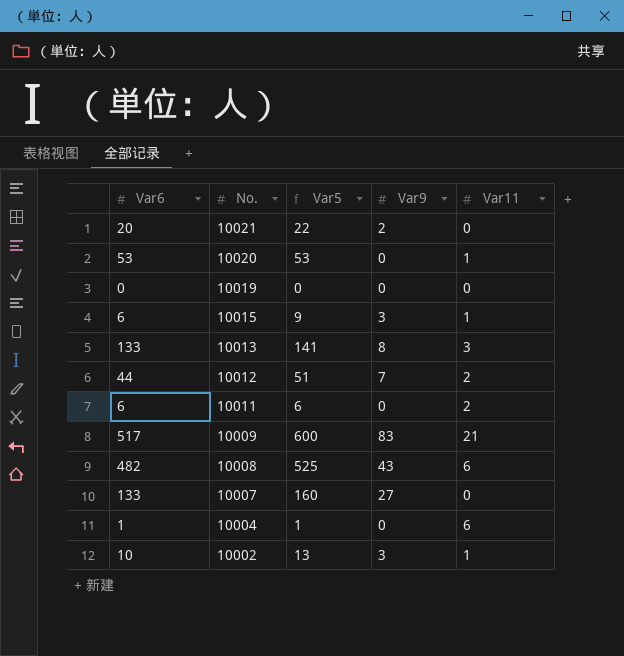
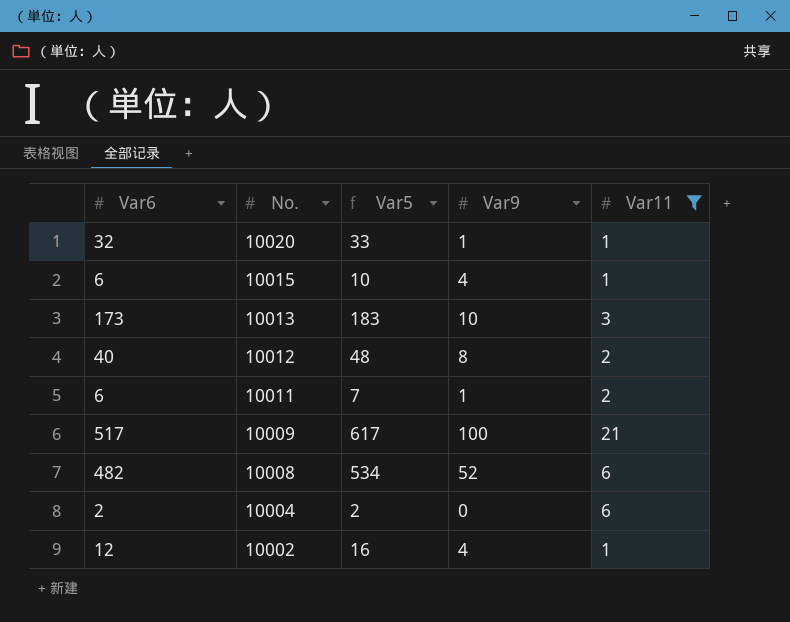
filter: none -> Var11 != 0
10020 | Var6: 53 -> 32
10020 | Var5: 53 -> 33
10020 | Var9: 0 -> 1
10015 | Var5: 9 -> 10
10015 | Var9: 3 -> 4
10013 | Var6: 133 -> 173
10013 | Var5: 141 -> 183
10013 | Var9: 8 -> 10
10012 | Var6: 44 -> 40
10012 | Var5: 51 -> 48
10012 | Var9: 7 -> 8
10011 | Var5: 6 -> 7
10011 | Var9: 0 -> 1
10009 | Var5: 600 -> 617
10009 | Var9: 83 -> 100
10008 | Var5: 525 -> 534
10008 | Var9: 43 -> 52
10004 | Var6: 1 -> 2
10004 | Var5: 1 -> 2
10002 | Var6: 10 -> 12
10002 | Var5: 13 -> 16
10002 | Var9: 3 -> 4

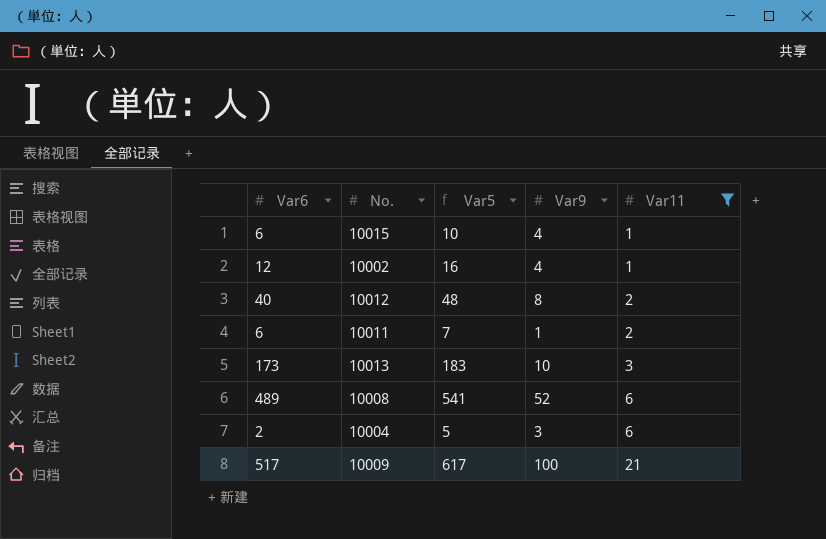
row order: No. descending -> Var11 ascending
row 10020: 32 | 33 | 1 | 1 -> none
10008 | Var6: 482 -> 489
10008 | Var5: 534 -> 541
10004 | Var5: 2 -> 5
10004 | Var9: 0 -> 3

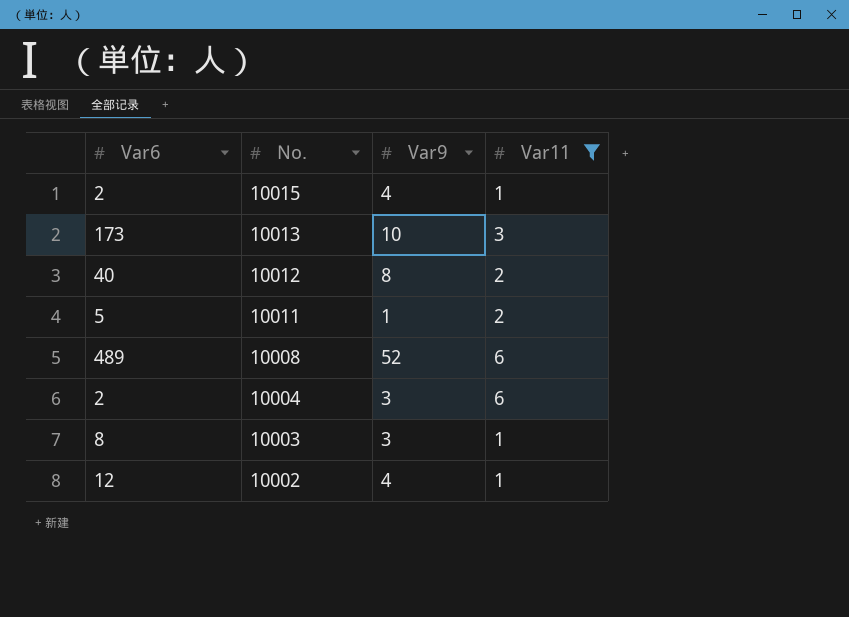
row order: Var11 ascending -> No. descending
column Var5 | formula: [Var6] + [Var9] -> none
row 10009: 517 | 617 | 100 | 21 -> none
10015 | Var6: 6 -> 2
10011 | Var6: 6 -> 5
row 10003: none -> 8 | 3 | 1

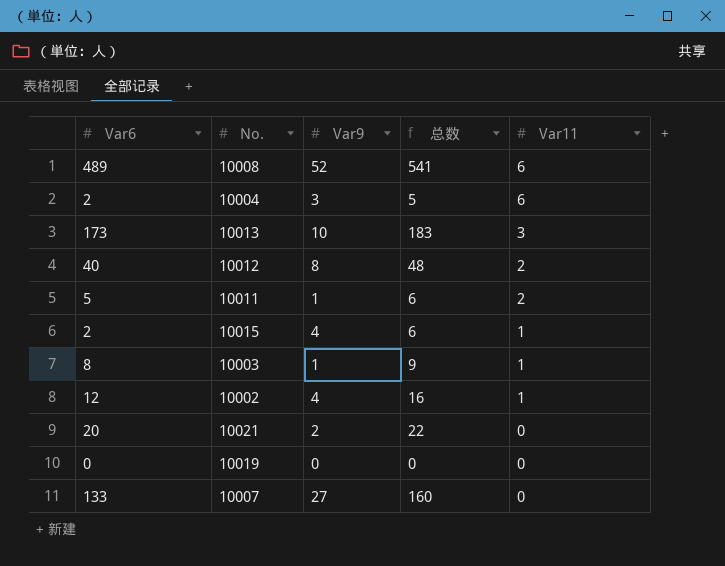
filter: Var11 != 0 -> none
row order: No. descending -> Var11 descending
column 总数 | formula: none -> [Var6] + [Var9]
10003 | Var9: 3 -> 1

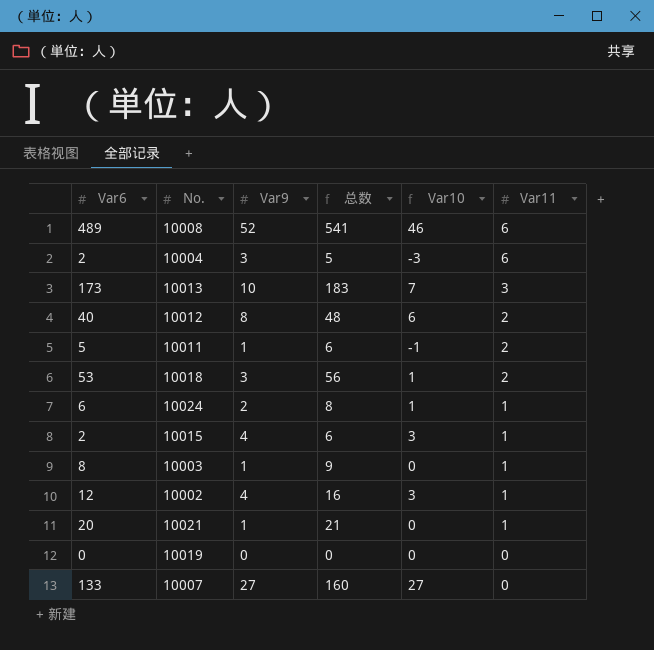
column Var10 | formula: none -> [Var9] - [Var11]
row 10018: none -> 53 | 3 | 56 | 1 | 2
row 10024: none -> 6 | 2 | 8 | 1 | 1
10021 | Var9: 2 -> 1
10021 | 总数: 22 -> 21
10021 | Var11: 0 -> 1

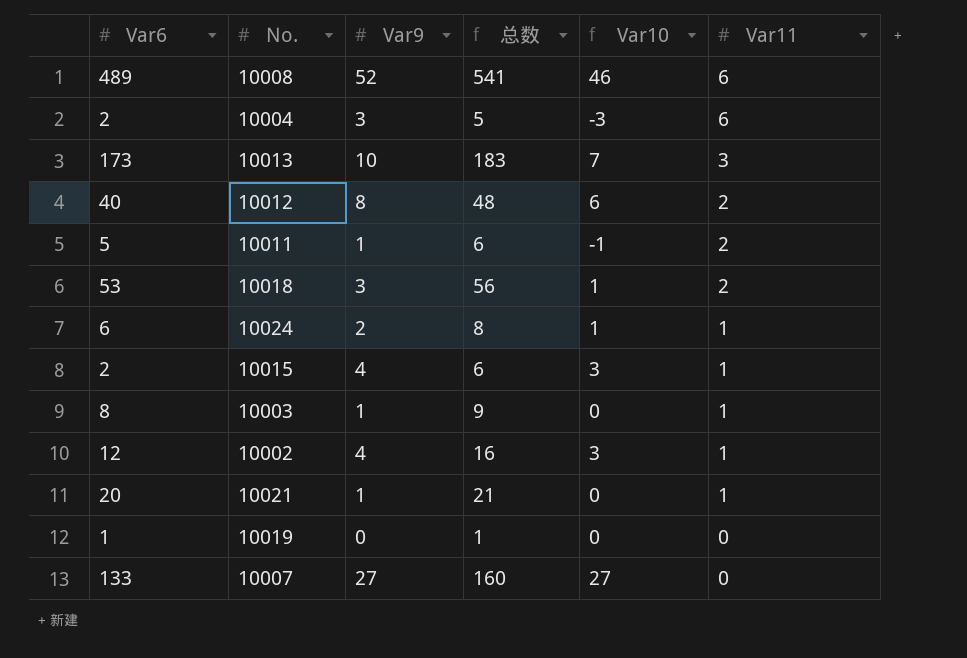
10019 | Var6: 0 -> 1
10019 | 总数: 0 -> 1

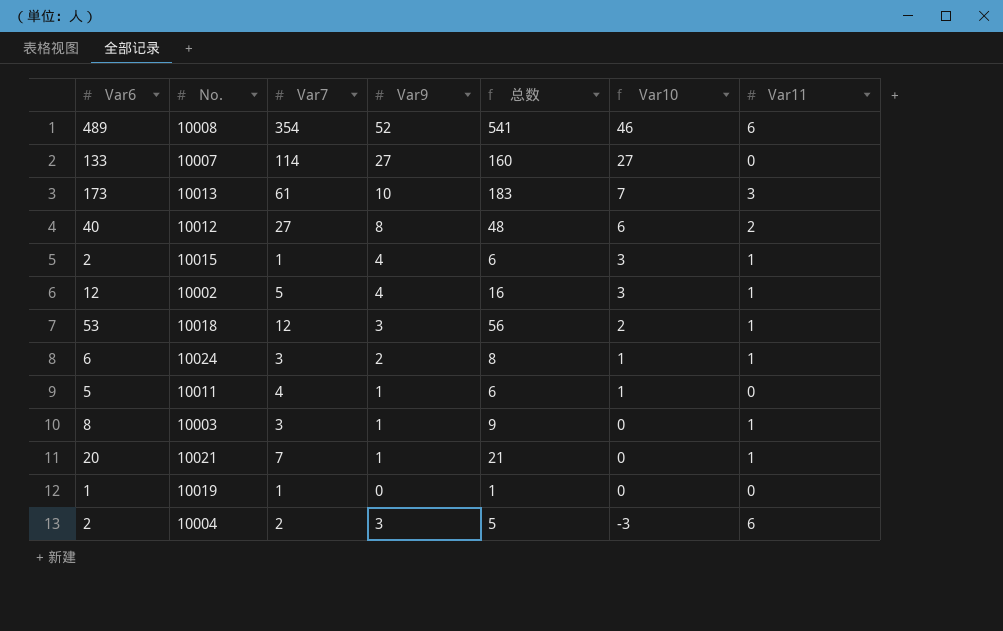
row order: Var11 descending -> Var10 descending
column Var7 | position: none -> 3
10018 | Var10: 1 -> 2
10018 | Var11: 2 -> 1
10011 | Var10: -1 -> 1
10011 | Var11: 2 -> 0

